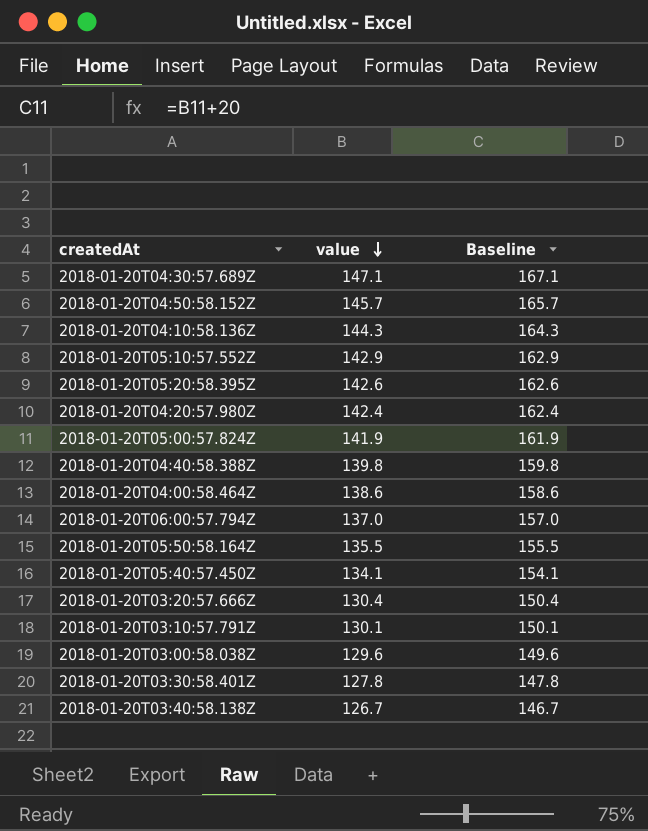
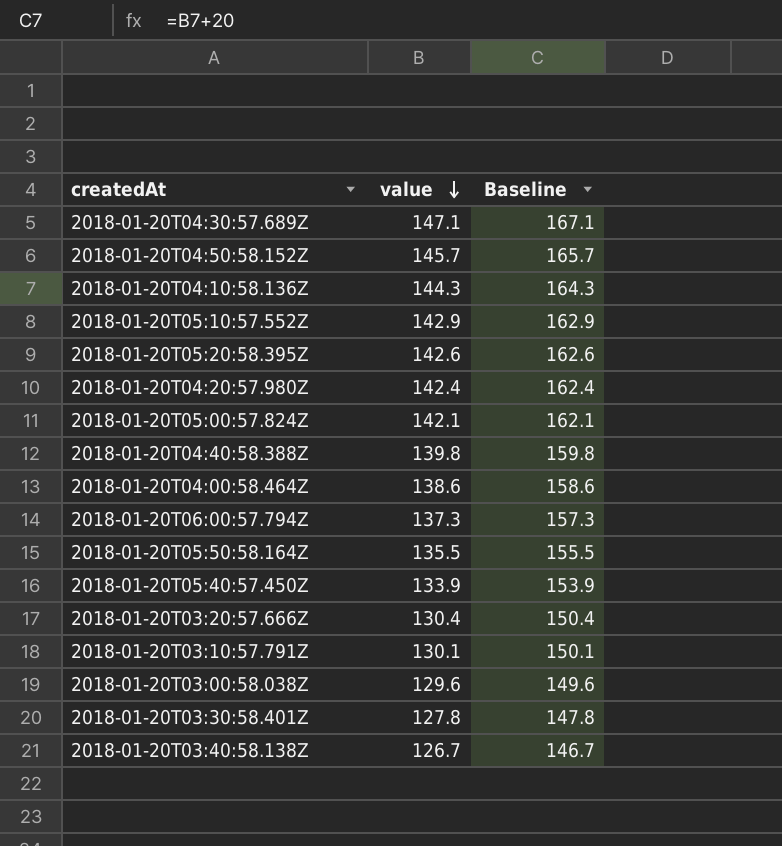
2018-01-20T05:00:57.824Z | value: 141.9 -> 142.1
2018-01-20T05:00:57.824Z | Baseline: 161.9 -> 162.1
2018-01-20T06:00:57.794Z | value: 137.0 -> 137.3
2018-01-20T06:00:57.794Z | Baseline: 157.0 -> 157.3
2018-01-20T05:40:57.450Z | value: 134.1 -> 133.9
2018-01-20T05:40:57.450Z | Baseline: 154.1 -> 153.9

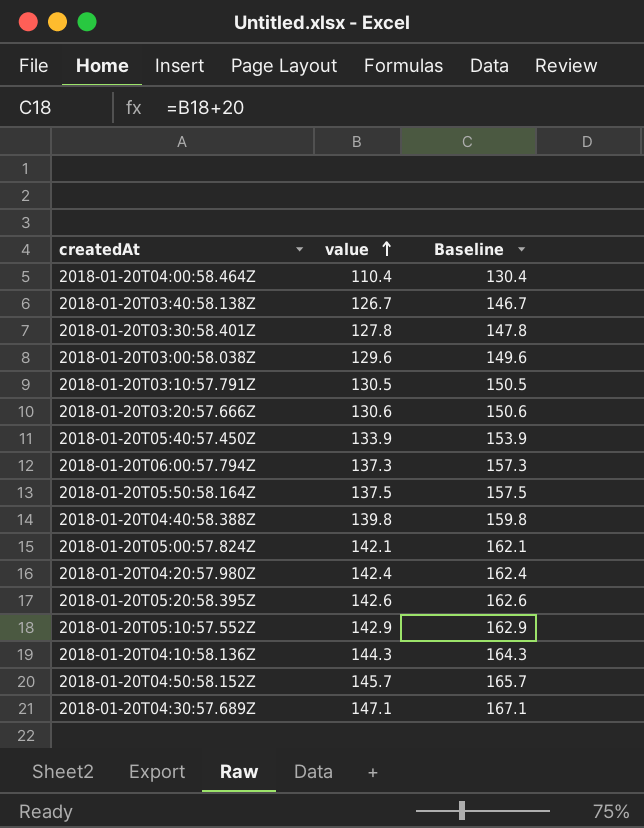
row order: value descending -> value ascending
2018-01-20T04:00:58.464Z | value: 138.6 -> 110.4
2018-01-20T04:00:58.464Z | Baseline: 158.6 -> 130.4
2018-01-20T03:10:57.791Z | value: 130.1 -> 130.5
2018-01-20T03:10:57.791Z | Baseline: 150.1 -> 150.5
2018-01-20T03:20:57.666Z | value: 130.4 -> 130.6
2018-01-20T03:20:57.666Z | Baseline: 150.4 -> 150.6
2018-01-20T05:50:58.164Z | value: 135.5 -> 137.5
2018-01-20T05:50:58.164Z | Baseline: 155.5 -> 157.5

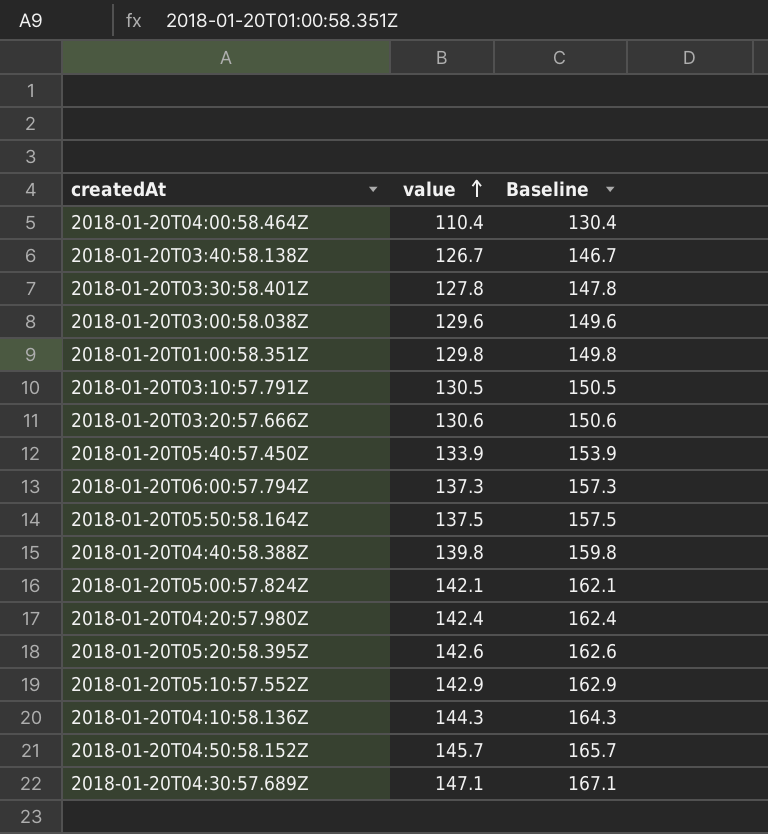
row 2018-01-20T01:00:58.351Z: none -> 129.8 | 149.8

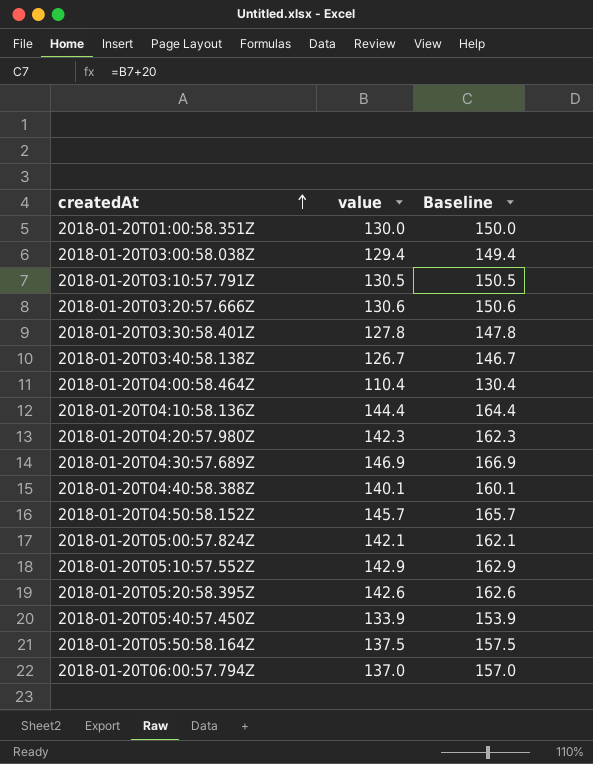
row order: value ascending -> createdAt ascending
2018-01-20T01:00:58.351Z | value: 129.8 -> 130.0
2018-01-20T01:00:58.351Z | Baseline: 149.8 -> 150.0
2018-01-20T03:00:58.038Z | value: 129.6 -> 129.4
2018-01-20T03:00:58.038Z | Baseline: 149.6 -> 149.4
2018-01-20T04:10:58.136Z | value: 144.3 -> 144.4
2018-01-20T04:10:58.136Z | Baseline: 164.3 -> 164.4
2018-01-20T04:20:57.980Z | value: 142.4 -> 142.3
2018-01-20T04:20:57.980Z | Baseline: 162.4 -> 162.3
2018-01-20T04:30:57.689Z | value: 147.1 -> 146.9
2018-01-20T04:30:57.689Z | Baseline: 167.1 -> 166.9
2018-01-20T04:40:58.388Z | value: 139.8 -> 140.1
2018-01-20T04:40:58.388Z | Baseline: 159.8 -> 160.1
2018-01-20T06:00:57.794Z | value: 137.3 -> 137.0
2018-01-20T06:00:57.794Z | Baseline: 157.3 -> 157.0

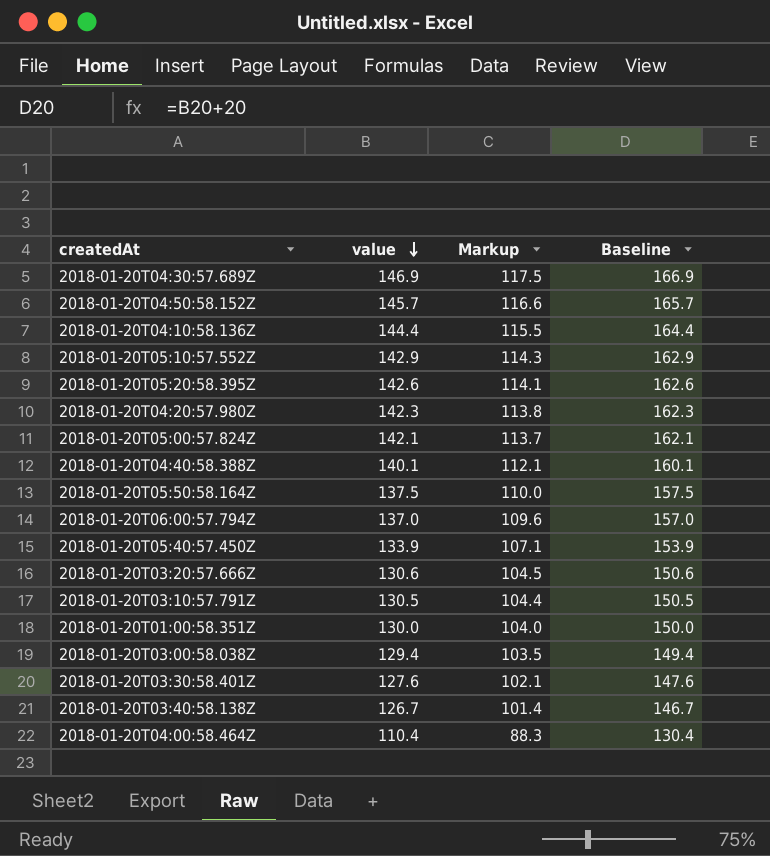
row order: createdAt ascending -> value descending
column Markup | formula: none -> [value] * 0.8
2018-01-20T03:30:58.401Z | value: 127.8 -> 127.6
2018-01-20T03:30:58.401Z | Baseline: 147.8 -> 147.6

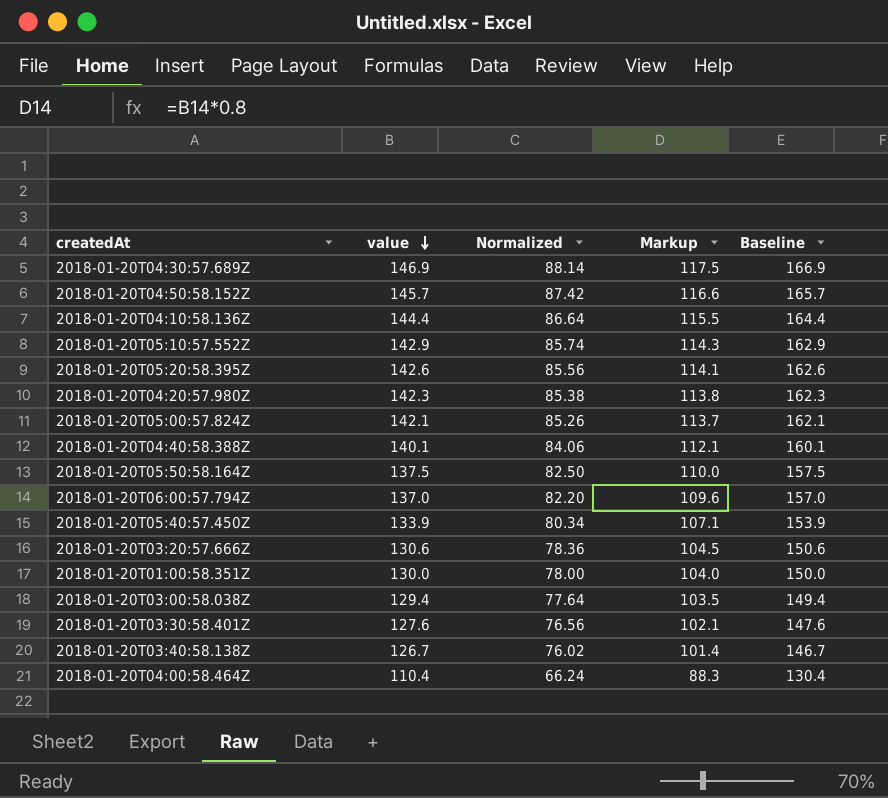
column Normalized | formula: none -> [value] * 0.6
row 2018-01-20T03:10:57.791Z: 130.5 | 104.4 | 150.5 -> none

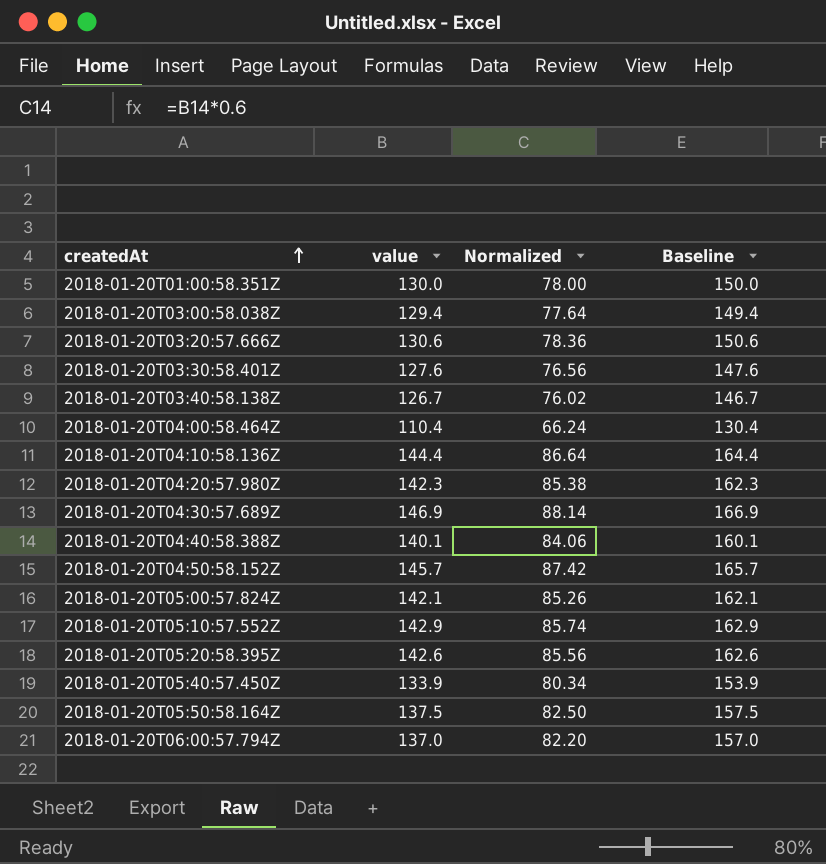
row order: value descending -> createdAt ascending
column Markup | formula: [value] * 0.8 -> none

